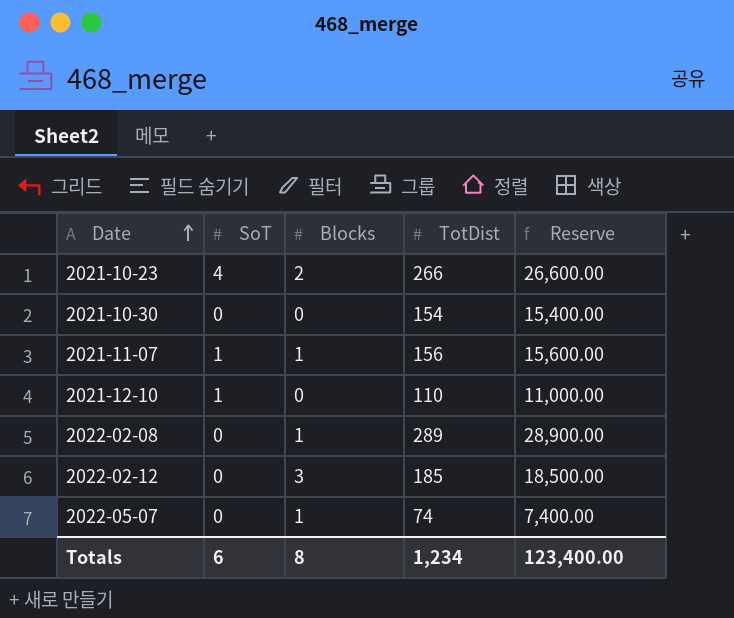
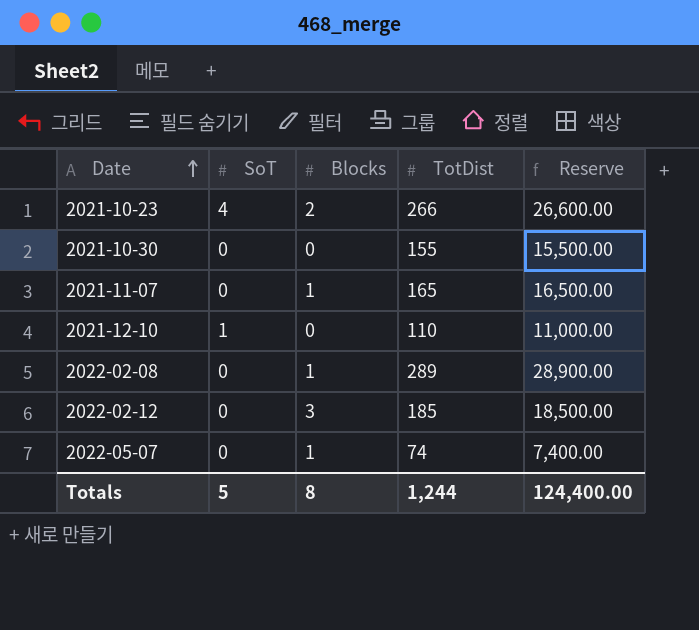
2021-10-30 | TotDist: 154 -> 155
2021-10-30 | Reserve: 15,400.00 -> 15,500.00
2021-11-07 | SoT: 1 -> 0
2021-11-07 | TotDist: 156 -> 165
2021-11-07 | Reserve: 15,600.00 -> 16,500.00
Totals | SoT: 6 -> 5
Totals | TotDist: 1,234 -> 1,244
Totals | Reserve: 123,400.00 -> 124,400.00

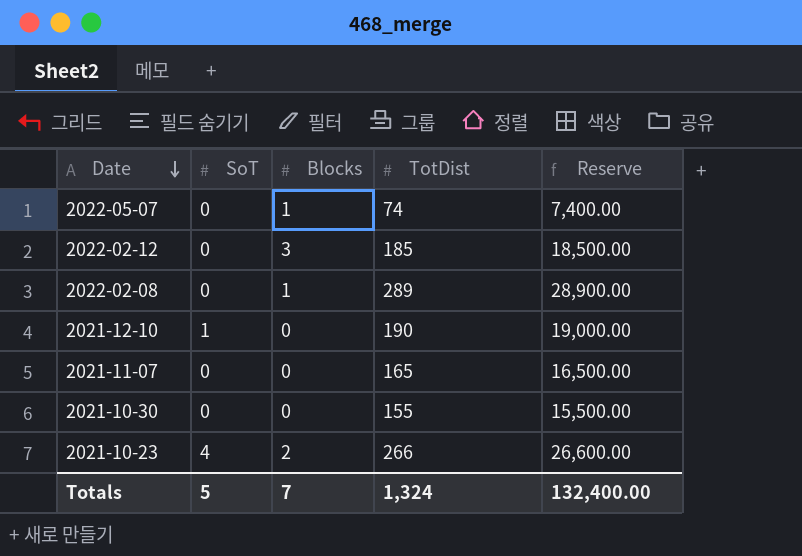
row order: Date ascending -> Date descending
2021-12-10 | TotDist: 110 -> 190
2021-12-10 | Reserve: 11,000.00 -> 19,000.00
2021-11-07 | Blocks: 1 -> 0
Totals | Blocks: 8 -> 7
Totals | TotDist: 1,244 -> 1,324
Totals | Reserve: 124,400.00 -> 132,400.00

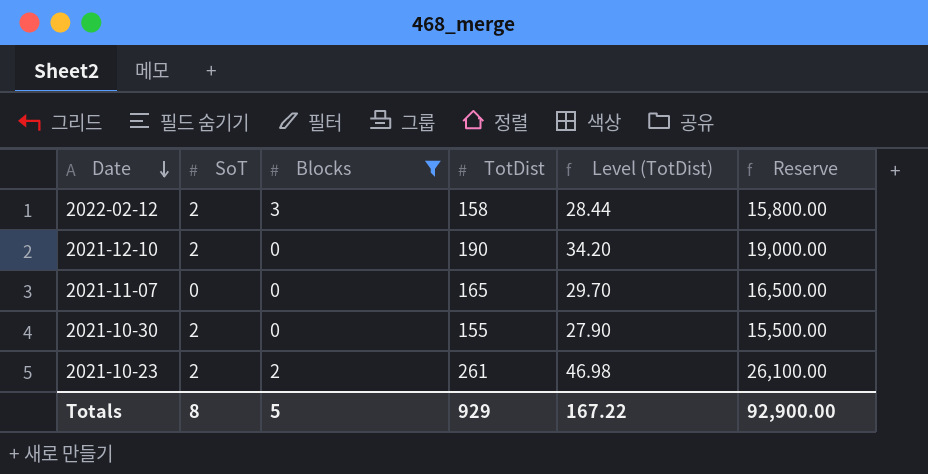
filter: none -> Blocks != 1
column Level (TotDist) | formula: none -> [TotDist] * 0.18
2022-02-12 | SoT: 0 -> 2
2022-02-12 | TotDist: 185 -> 158
2022-02-12 | Reserve: 18,500.00 -> 15,800.00
2021-12-10 | SoT: 1 -> 2
2021-10-30 | SoT: 0 -> 2
2021-10-23 | SoT: 4 -> 2
2021-10-23 | TotDist: 266 -> 261
2021-10-23 | Reserve: 26,600.00 -> 26,100.00
Totals | SoT: 5 -> 8
Totals | Blocks: 7 -> 5
Totals | TotDist: 1,324 -> 929
Totals | Reserve: 132,400.00 -> 92,900.00

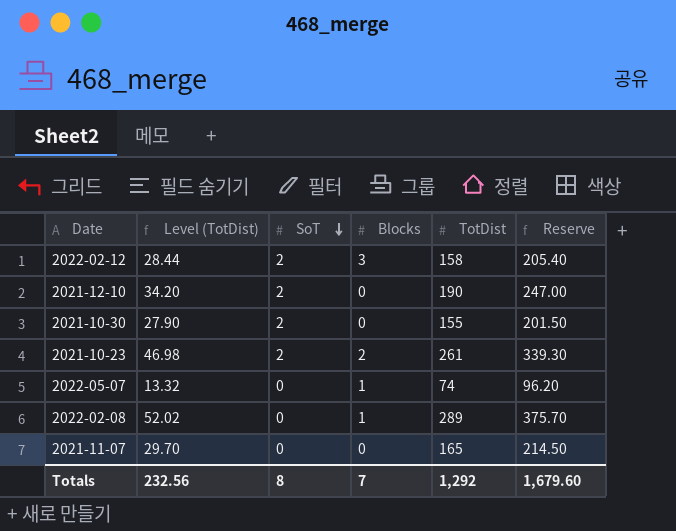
filter: Blocks != 1 -> none
row order: Date descending -> SoT descending
column Level (TotDist) | position: 5 -> 2
column Reserve | formula: [TotDist] * 100 -> [TotDist] * 1.3
Totals | Level (TotDist): 167.22 -> 232.56
Totals | Blocks: 5 -> 7
Totals | TotDist: 929 -> 1,292
Totals | Reserve: 92,900.00 -> 1,679.60

